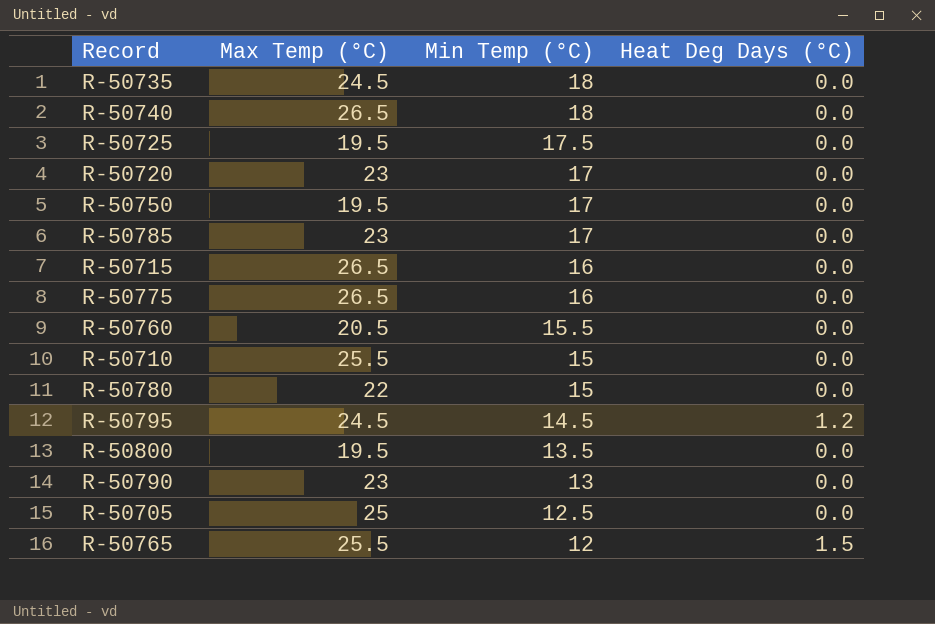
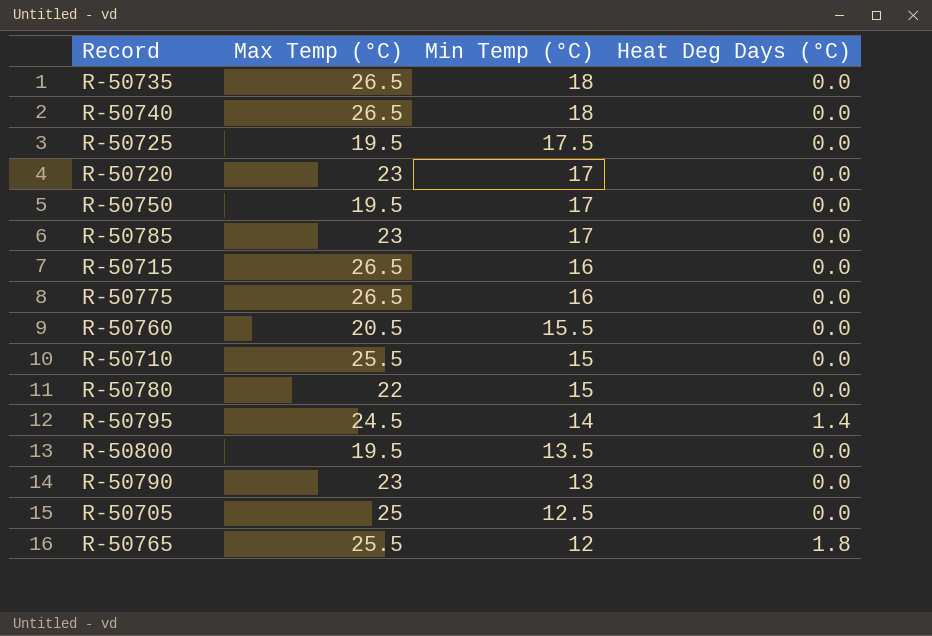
R-50735 | Max Temp (°C): 24.5 -> 26.5
R-50795 | Min Temp (°C): 14.5 -> 14
R-50795 | Heat Deg Days (°C): 1.2 -> 1.4
R-50765 | Heat Deg Days (°C): 1.5 -> 1.8

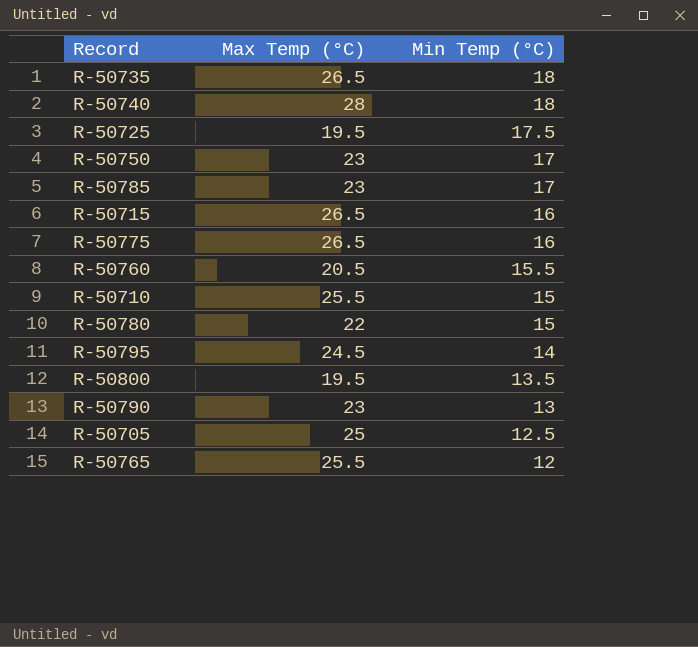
column Heat Deg Days (°C) | position: 4 -> none
row R-50720: 23 | 17 | 0.0 -> none
R-50740 | Max Temp (°C): 26.5 -> 28
R-50750 | Max Temp (°C): 19.5 -> 23

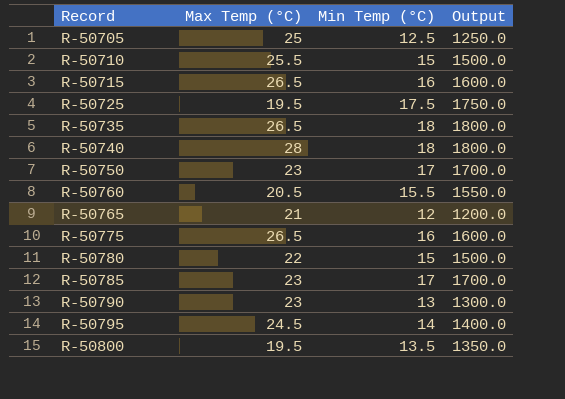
row order: Min Temp (°C) descending -> Record ascending
column Output | formula: none -> [Min Temp (°C)] * 100
R-50765 | Max Temp (°C): 25.5 -> 21

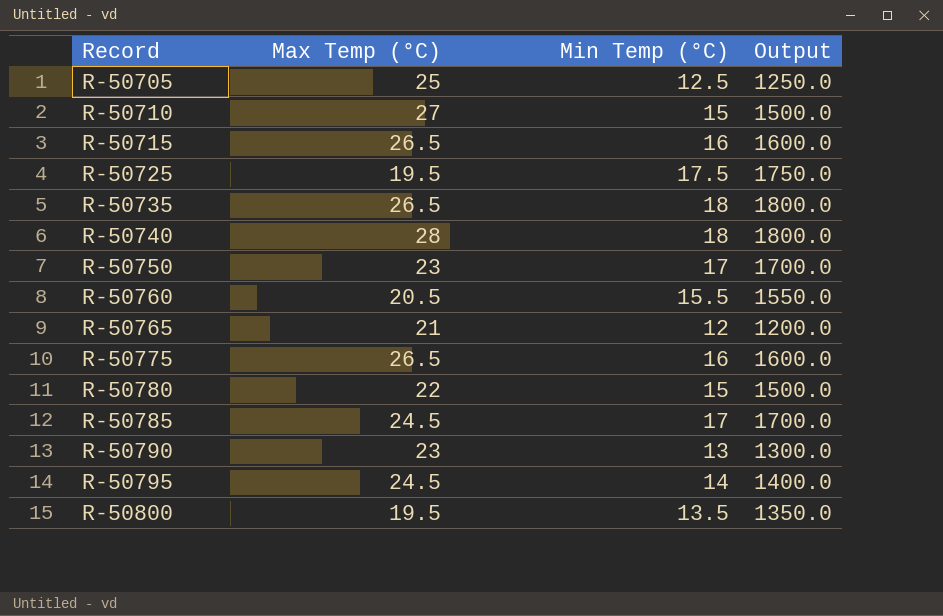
R-50710 | Max Temp (°C): 25.5 -> 27
R-50785 | Max Temp (°C): 23 -> 24.5

